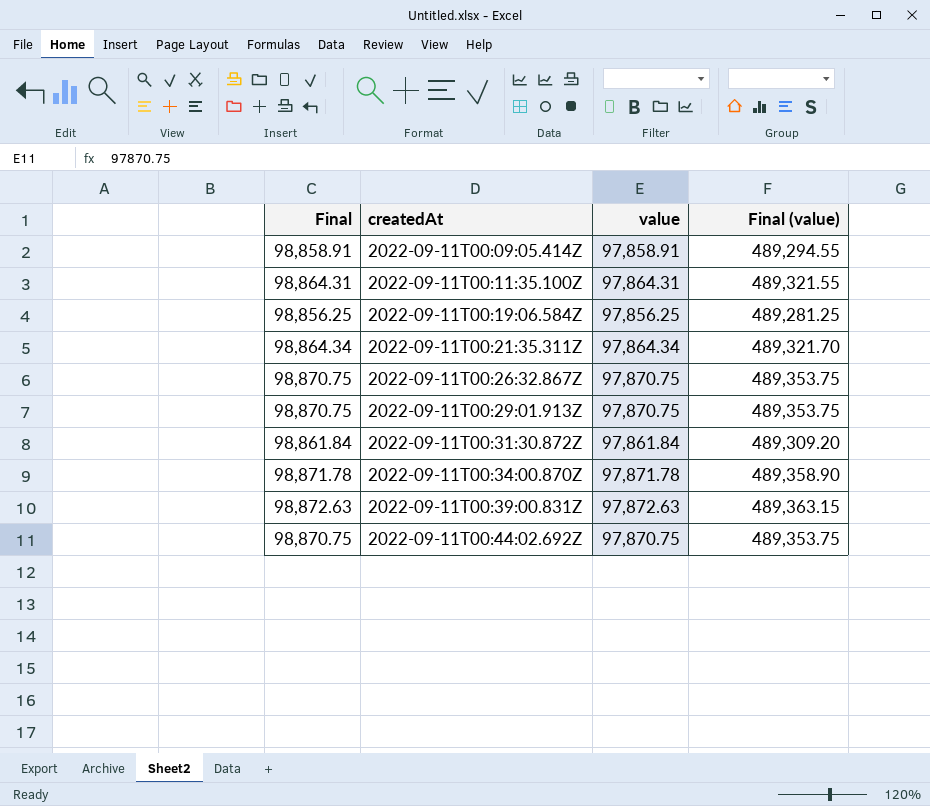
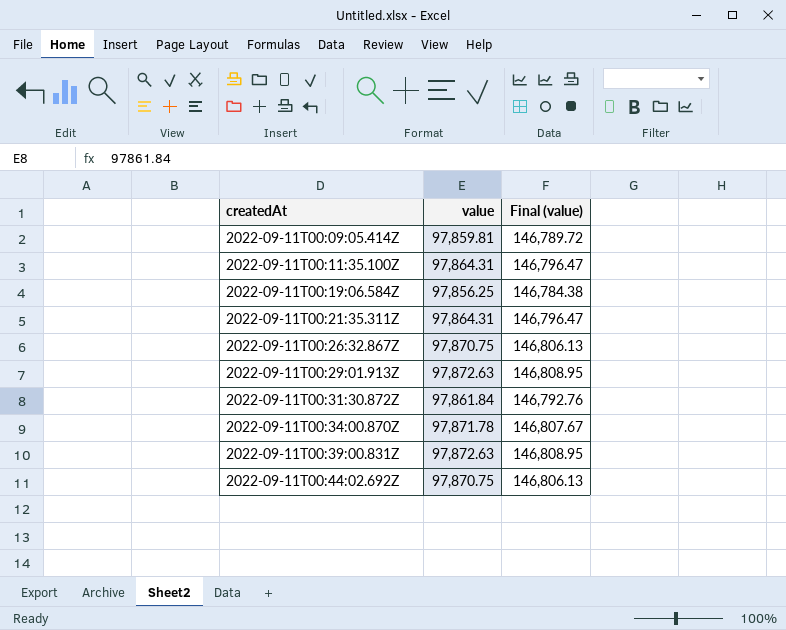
column Final | formula: [value] + 1000 -> none
column Final (value) | formula: [value] * 5 -> [value] * 1.5
2022-09-11T00:09:05.414Z | value: 97,858.91 -> 97,859.81
2022-09-11T00:21:35.311Z | value: 97,864.34 -> 97,864.31
2022-09-11T00:29:01.913Z | value: 97,870.75 -> 97,872.63

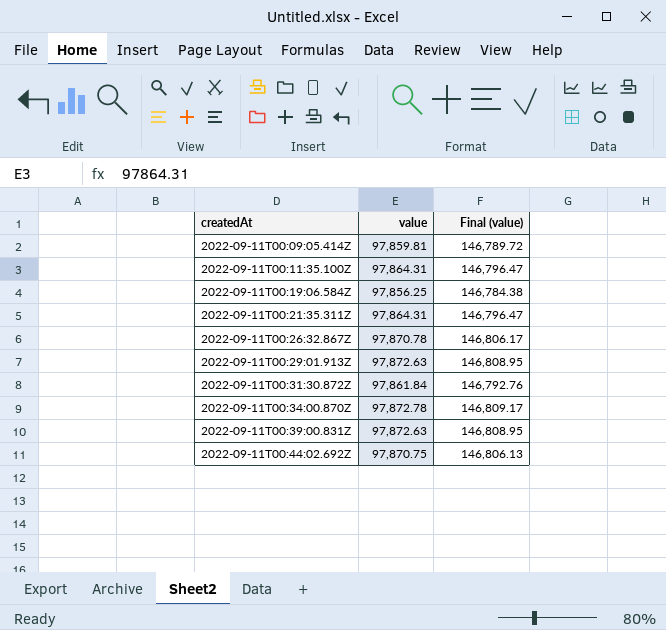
2022-09-11T00:26:32.867Z | value: 97,870.75 -> 97,870.78
2022-09-11T00:26:32.867Z | Final (value): 146,806.13 -> 146,806.17
2022-09-11T00:34:00.870Z | value: 97,871.78 -> 97,872.78
2022-09-11T00:34:00.870Z | Final (value): 146,807.67 -> 146,809.17

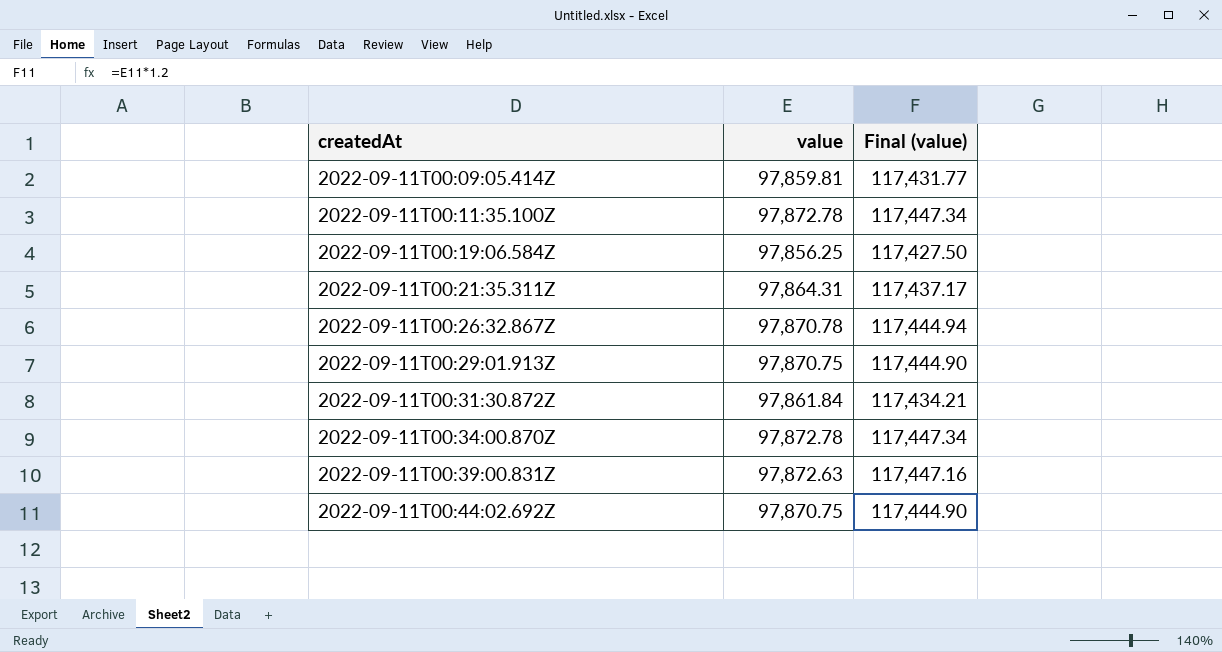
column Final (value) | formula: [value] * 1.5 -> [value] * 1.2
2022-09-11T00:11:35.100Z | value: 97,864.31 -> 97,872.78
2022-09-11T00:29:01.913Z | value: 97,872.63 -> 97,870.75

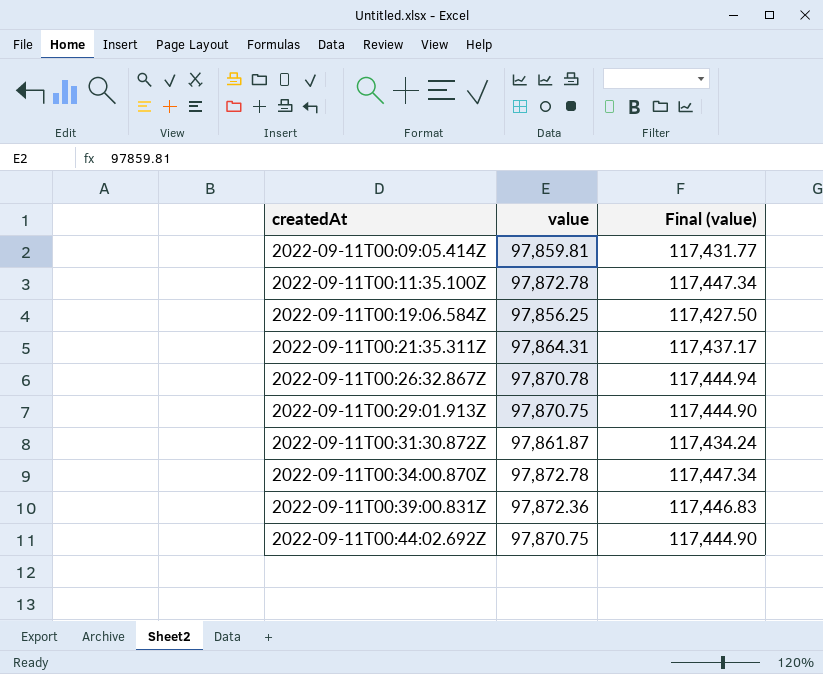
2022-09-11T00:31:30.872Z | value: 97,861.84 -> 97,861.87
2022-09-11T00:31:30.872Z | Final (value): 117,434.21 -> 117,434.24
2022-09-11T00:39:00.831Z | value: 97,872.63 -> 97,872.36
2022-09-11T00:39:00.831Z | Final (value): 117,447.16 -> 117,446.83

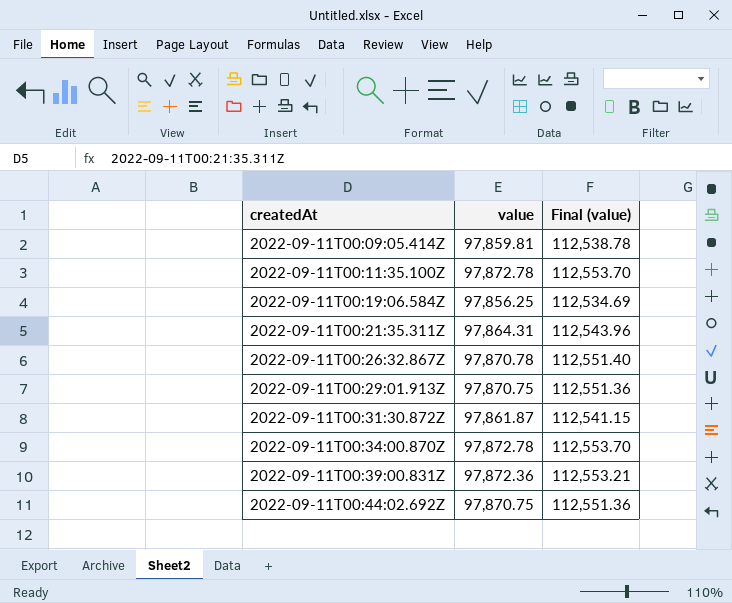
column Final (value) | formula: [value] * 1.2 -> [value] * 1.15

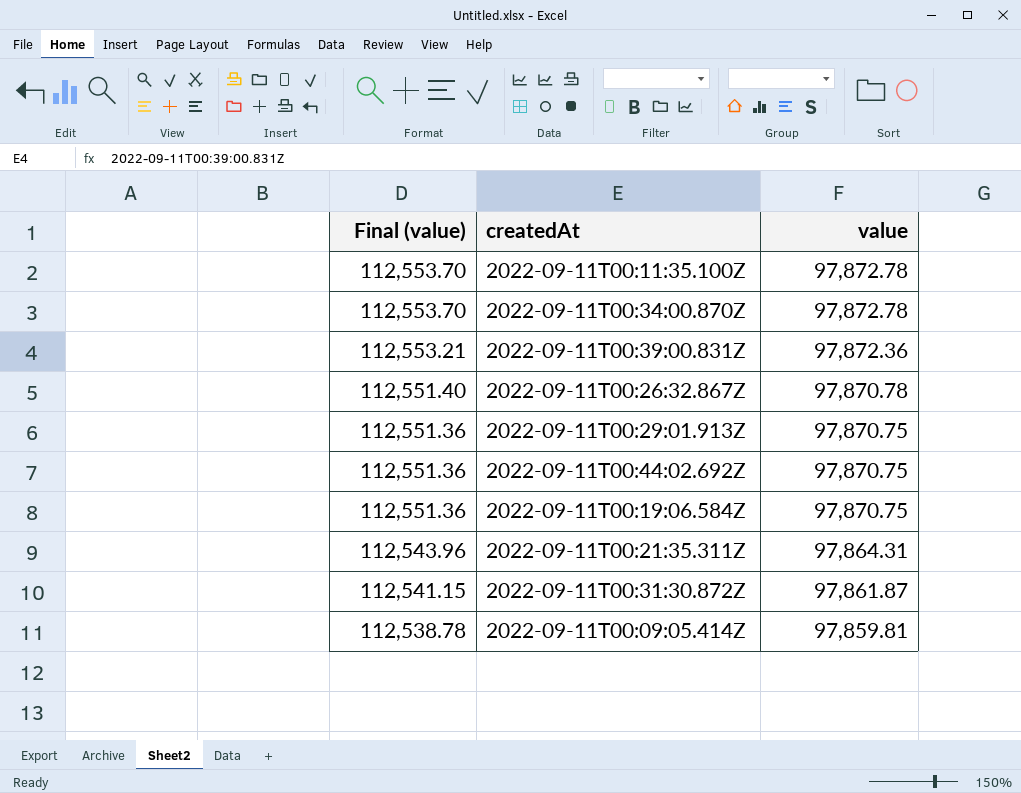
row order: createdAt ascending -> Final (value) descending
column Final (value) | position: 3 -> 1
2022-09-11T00:19:06.584Z | Final (value): 112,534.69 -> 112,551.36
2022-09-11T00:19:06.584Z | value: 97,856.25 -> 97,870.75

